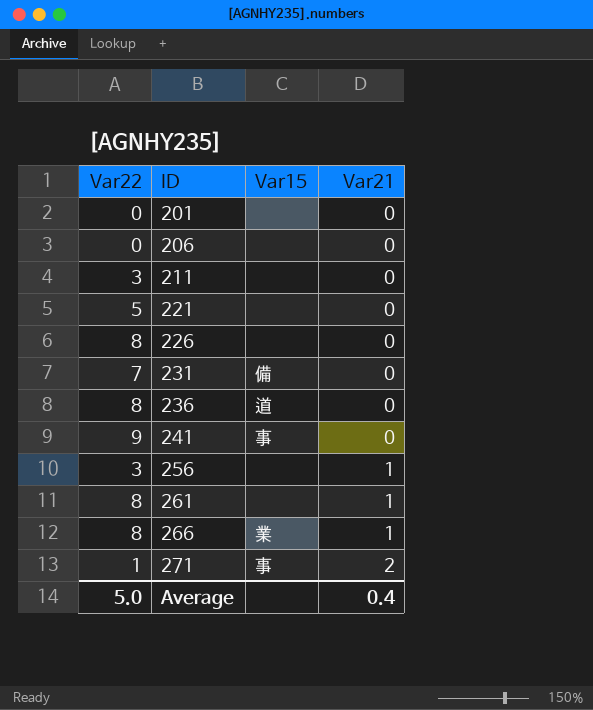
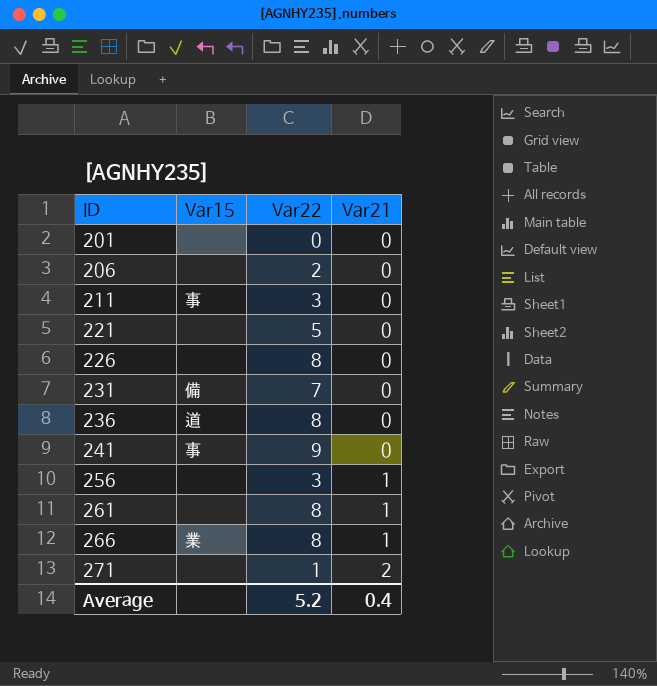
column Var22 | position: 1 -> 3
206 | Var22: 0 -> 2
211 | Var15: none -> 事
271 | Var15: 事 -> none
Average | Var22: 5.0 -> 5.2

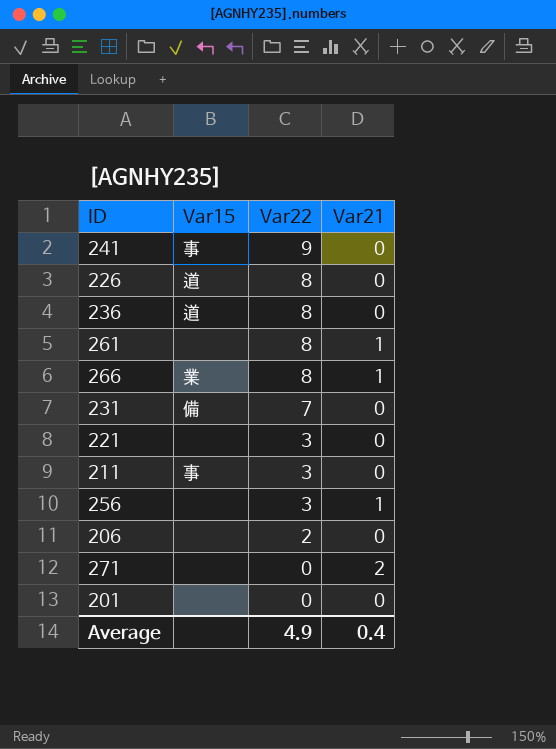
row order: ID ascending -> Var22 descending
226 | Var15: none -> 道
221 | Var22: 5 -> 3
271 | Var22: 1 -> 0
Average | Var22: 5.2 -> 4.9

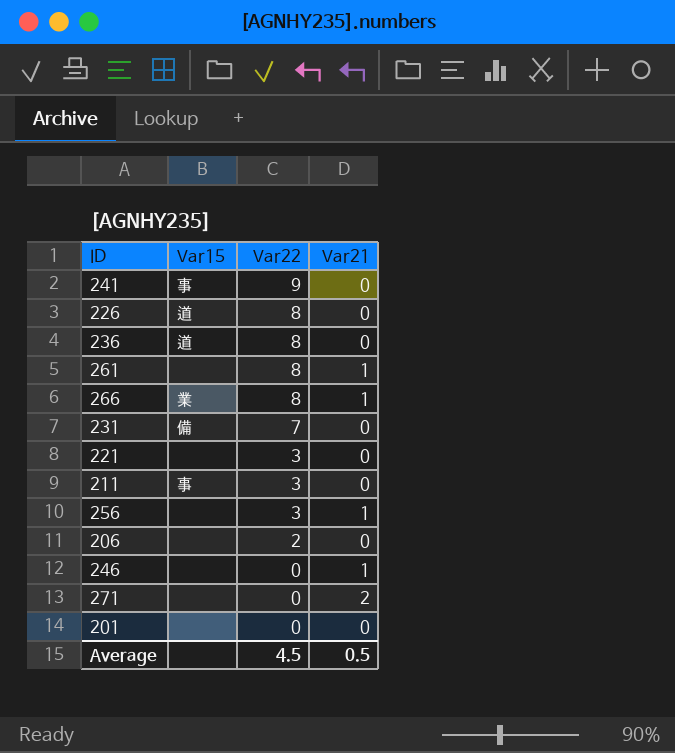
row 246: none -> none | 0 | 1
Average | Var22: 4.9 -> 4.5
Average | Var21: 0.4 -> 0.5

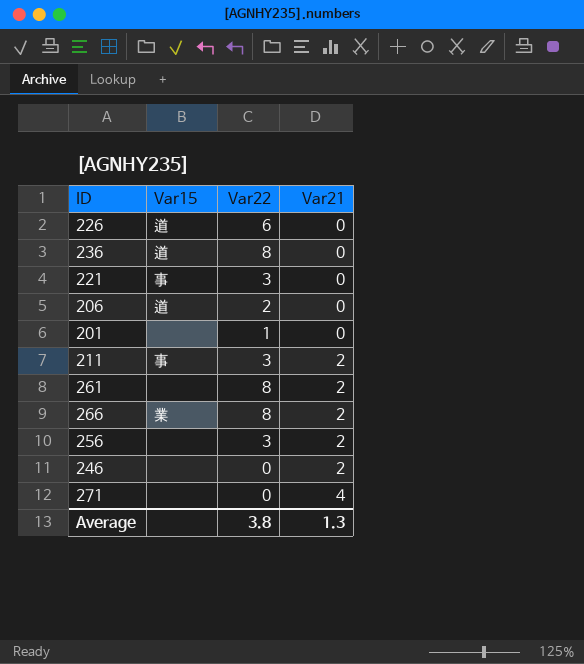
row order: Var22 descending -> Var21 ascending
row 241: 事 | 9 | 0 -> none
row 231: 備 | 7 | 0 -> none
226 | Var22: 8 -> 6
221 | Var15: none -> 事
206 | Var15: none -> 道
201 | Var22: 0 -> 1
211 | Var21: 0 -> 2
261 | Var21: 1 -> 2
266 | Var21: 1 -> 2
256 | Var21: 1 -> 2
246 | Var21: 1 -> 2
271 | Var21: 2 -> 4
Average | Var22: 4.5 -> 3.8
Average | Var21: 0.5 -> 1.3

